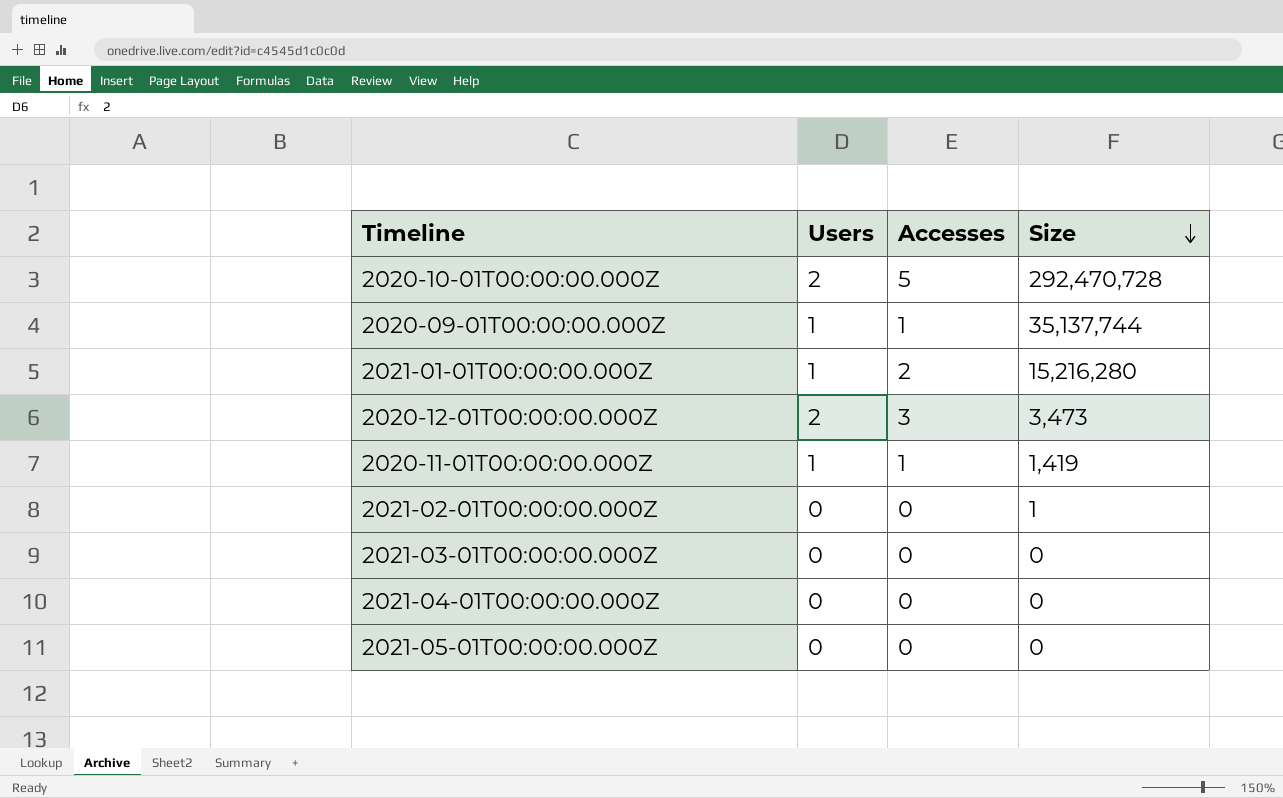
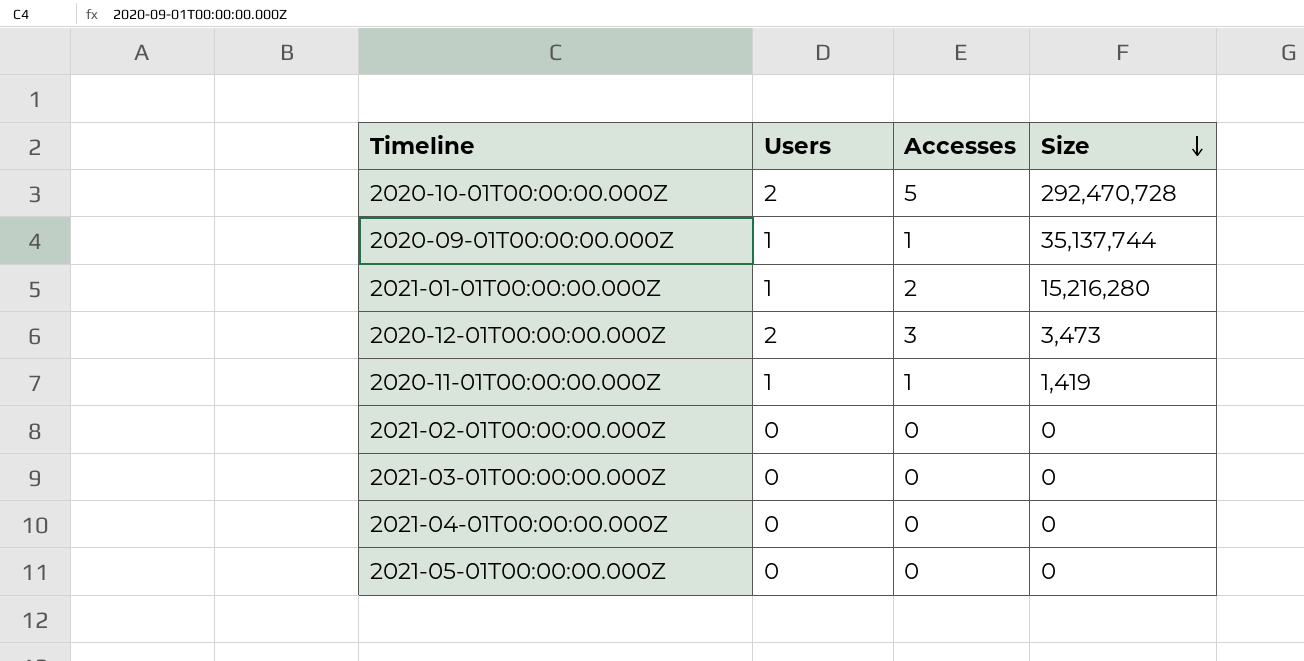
2021-02-01T00:00:00.000Z | Size: 1 -> 0

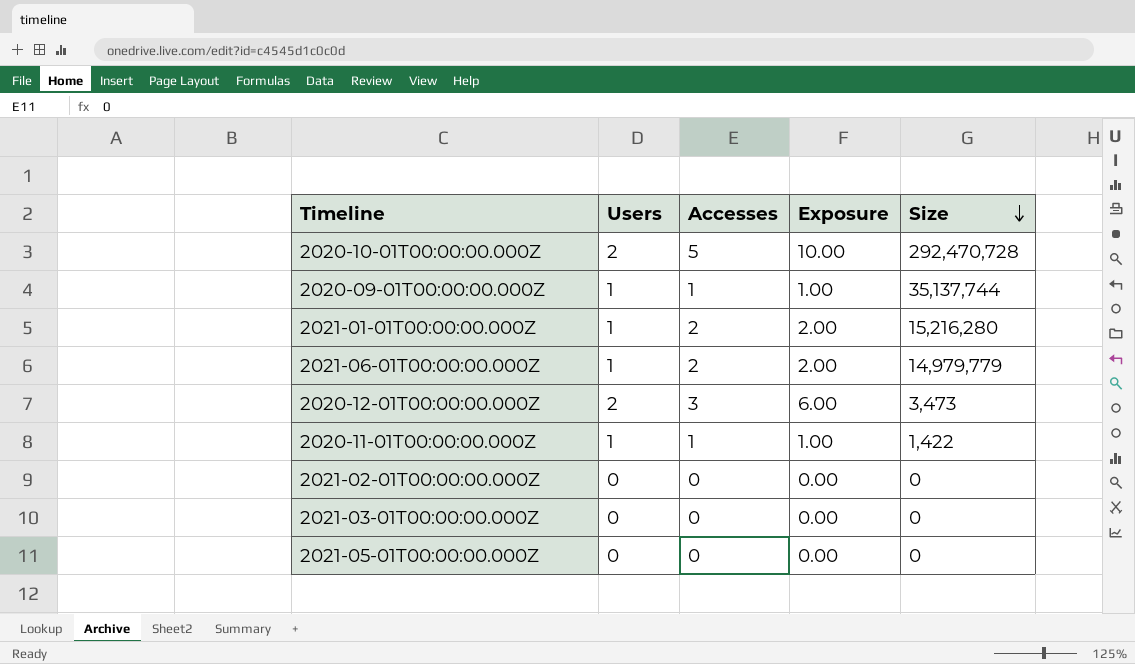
column Exposure | formula: none -> [Users] * [Accesses]
row 2021-04-01T00:00:00.000Z: 0 | 0 | 0 -> none
row 2021-06-01T00:00:00.000Z: none -> 1 | 2 | 2.00 | 14,979,779
2020-11-01T00:00:00.000Z | Size: 1,419 -> 1,422

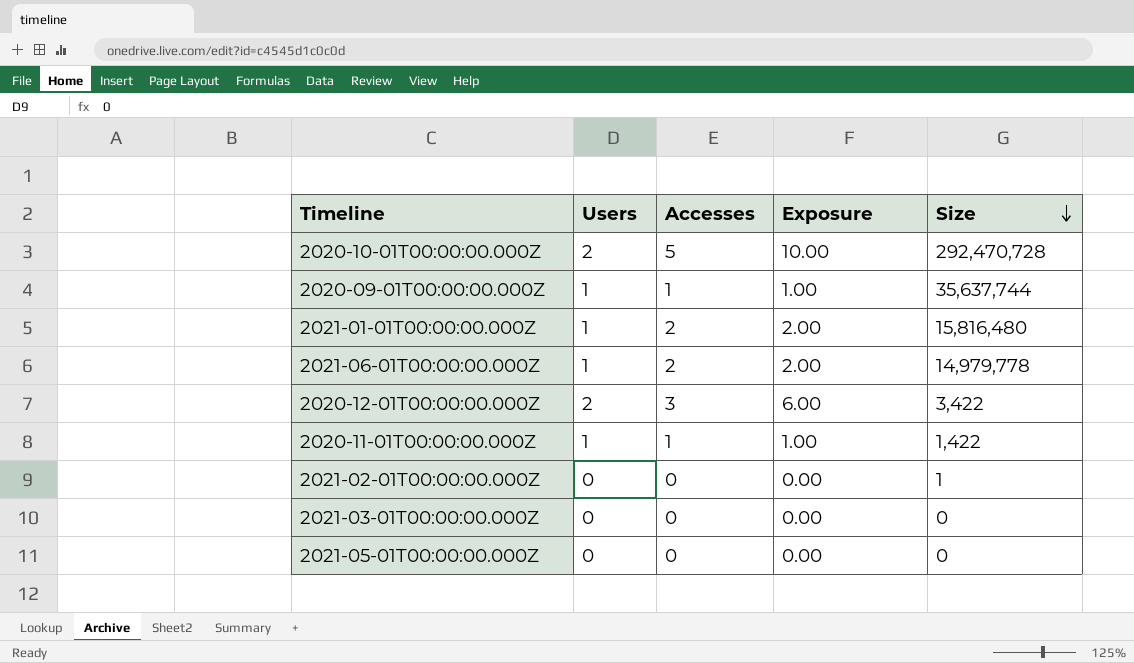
2020-09-01T00:00:00.000Z | Size: 35,137,744 -> 35,637,744
2021-01-01T00:00:00.000Z | Size: 15,216,280 -> 15,816,480
2021-06-01T00:00:00.000Z | Size: 14,979,779 -> 14,979,778
2020-12-01T00:00:00.000Z | Size: 3,473 -> 3,422
2021-02-01T00:00:00.000Z | Size: 0 -> 1

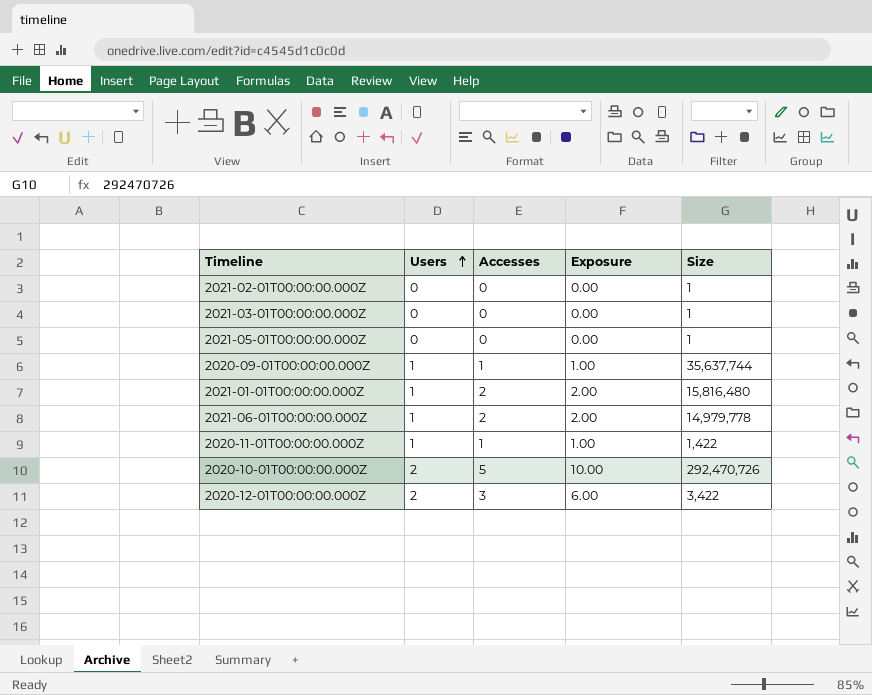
row order: Size descending -> Users ascending
2021-03-01T00:00:00.000Z | Size: 0 -> 1
2021-05-01T00:00:00.000Z | Size: 0 -> 1
2020-10-01T00:00:00.000Z | Size: 292,470,728 -> 292,470,726

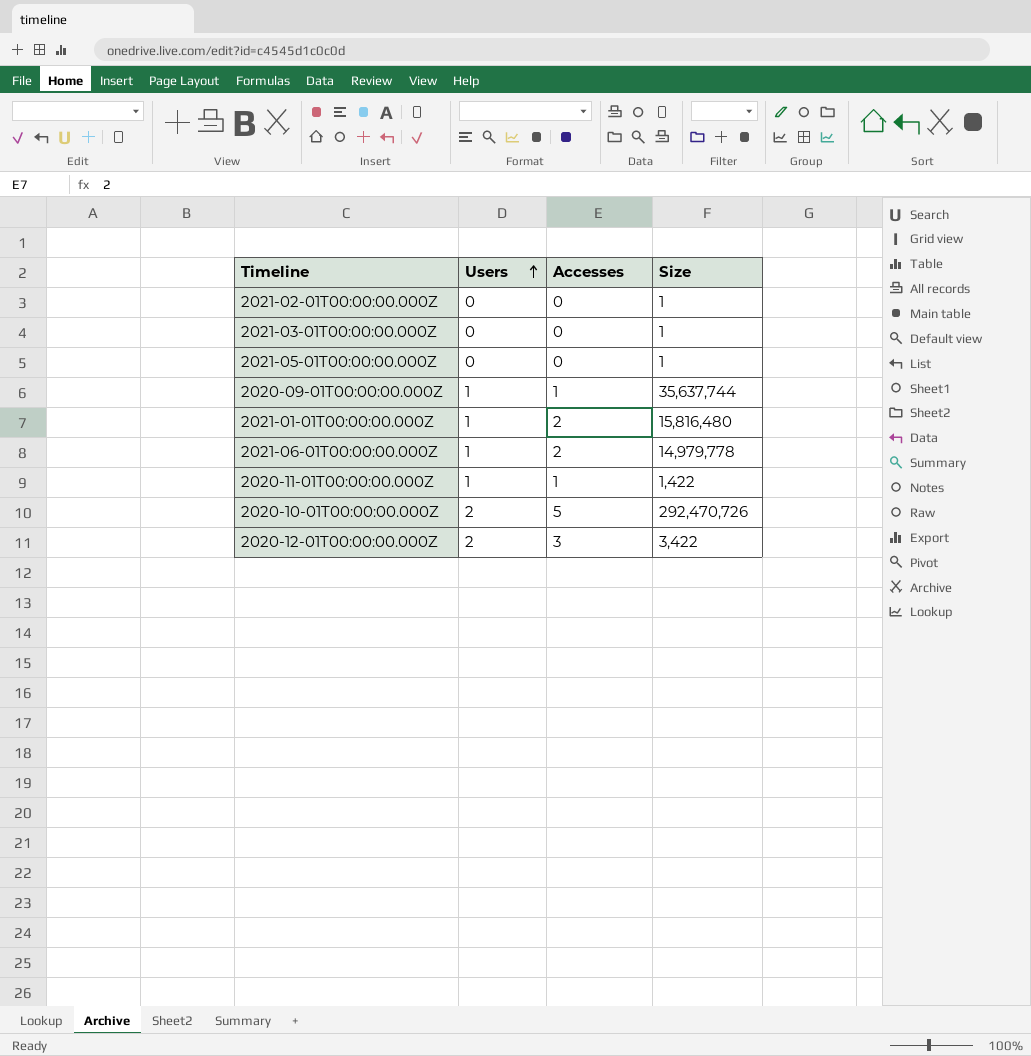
column Exposure | formula: [Users] * [Accesses] -> none

